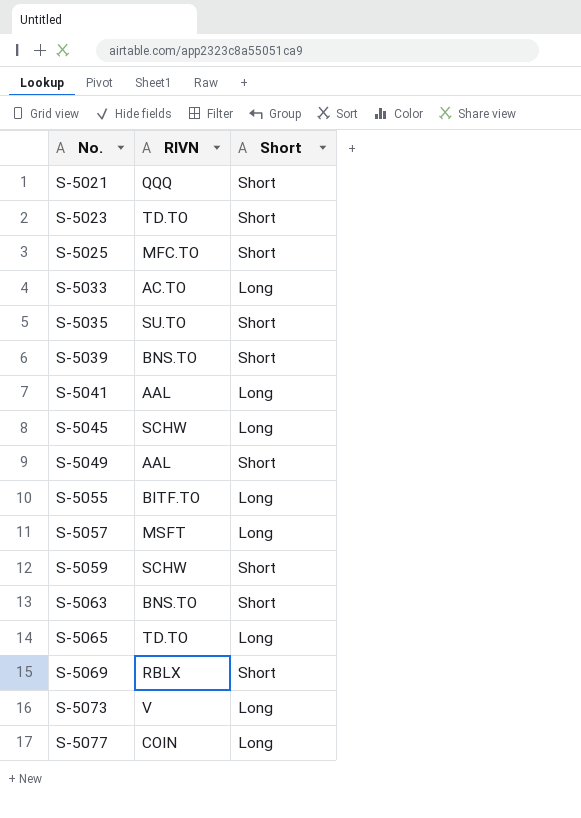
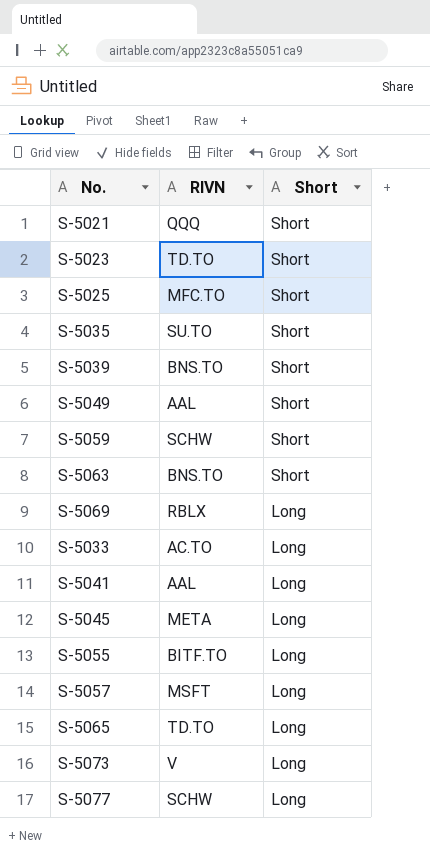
row order: No. ascending -> Short descending
S-5069 | Short: Short -> Long
S-5045 | RIVN: SCHW -> META
S-5077 | RIVN: COIN -> SCHW

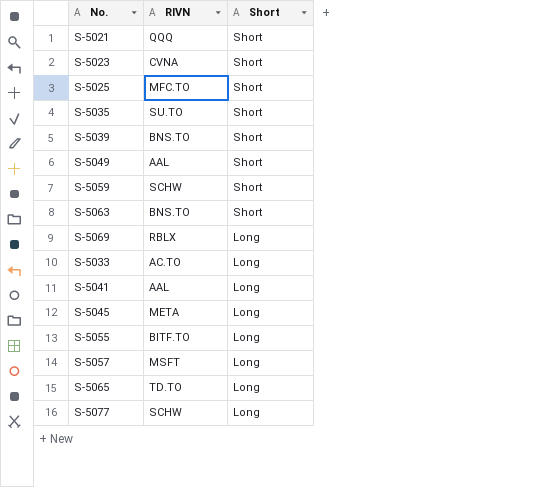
row S-5073: V | Long -> none
S-5023 | RIVN: TD.TO -> CVNA

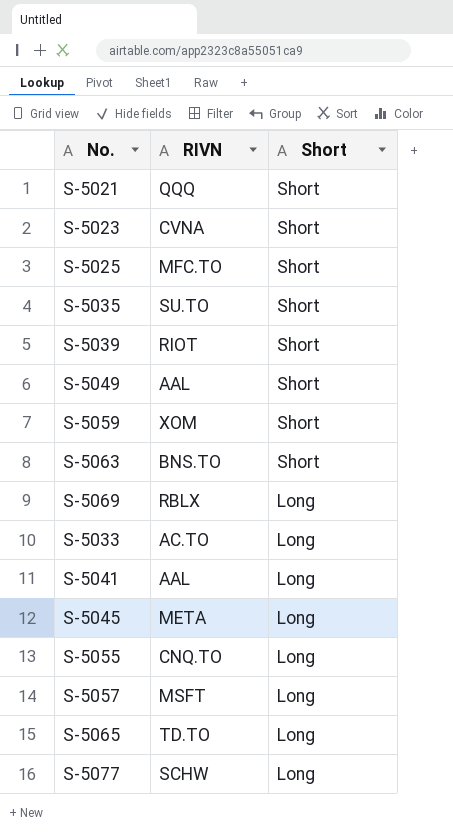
S-5039 | RIVN: BNS.TO -> RIOT
S-5059 | RIVN: SCHW -> XOM
S-5055 | RIVN: BITF.TO -> CNQ.TO

